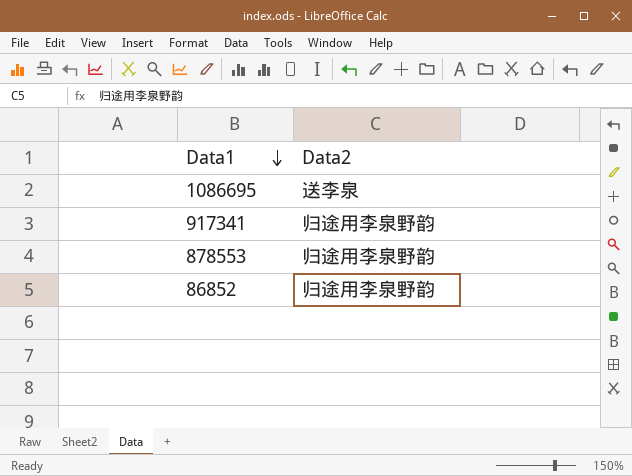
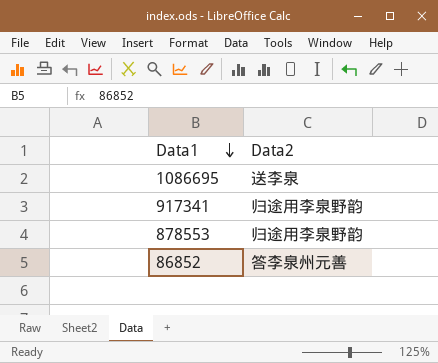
86852 | Data2: 归途用李泉野韵 -> 答李泉州元善

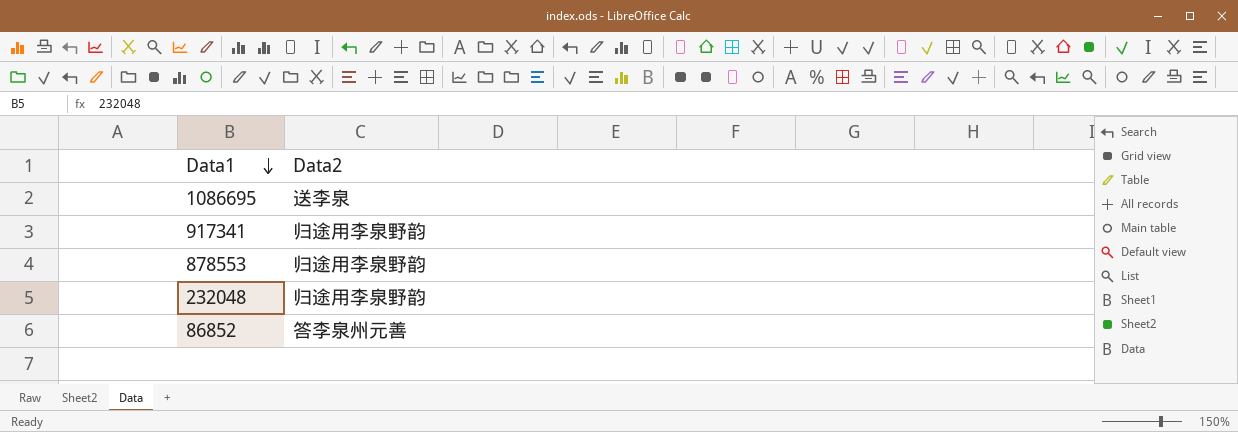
row 232048: none -> 归途用李泉野韵

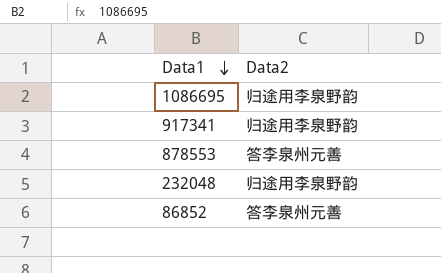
1086695 | Data2: 送李泉 -> 归途用李泉野韵
878553 | Data2: 归途用李泉野韵 -> 答李泉州元善

